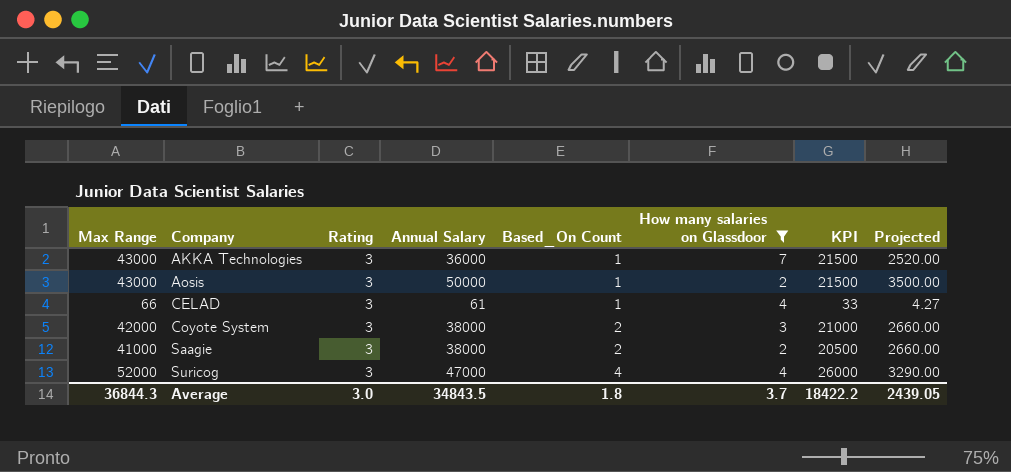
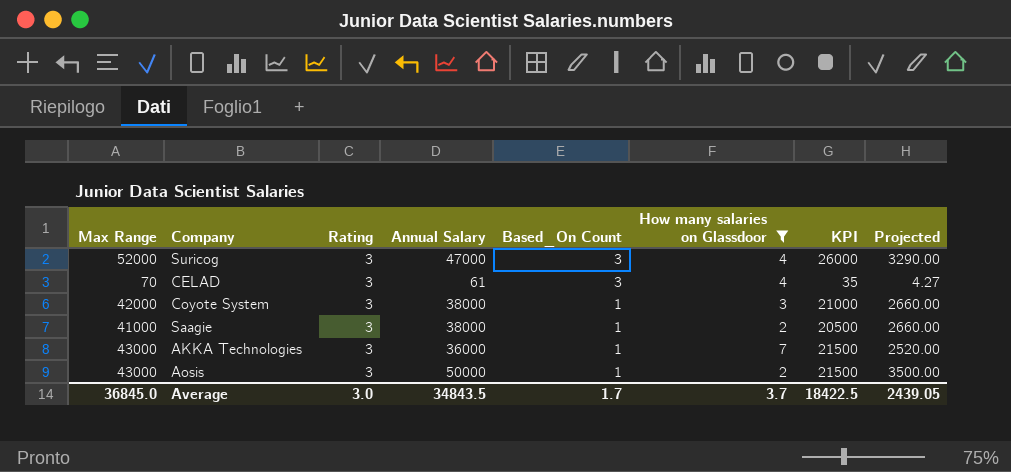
row order: Company ascending -> Based_On Count descending
Suricog | Based_On Count: 4 -> 3
CELAD | Max Range: 66 -> 70
CELAD | Based_On Count: 1 -> 3
CELAD | KPI: 33 -> 35
Coyote System | Based_On Count: 2 -> 1
Saagie | Based_On Count: 2 -> 1
Average | Max Range: 36844.3 -> 36845.0
Average | Based_On Count: 1.8 -> 1.7
Average | KPI: 18422.2 -> 18422.5

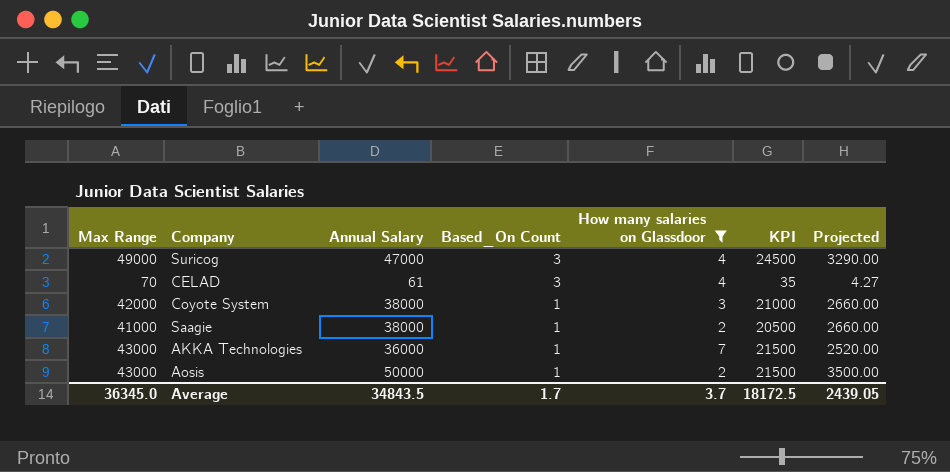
column Rating | position: 3 -> none
Suricog | Max Range: 52000 -> 49000
Suricog | KPI: 26000 -> 24500
Average | Max Range: 36845.0 -> 36345.0
Average | KPI: 18422.5 -> 18172.5

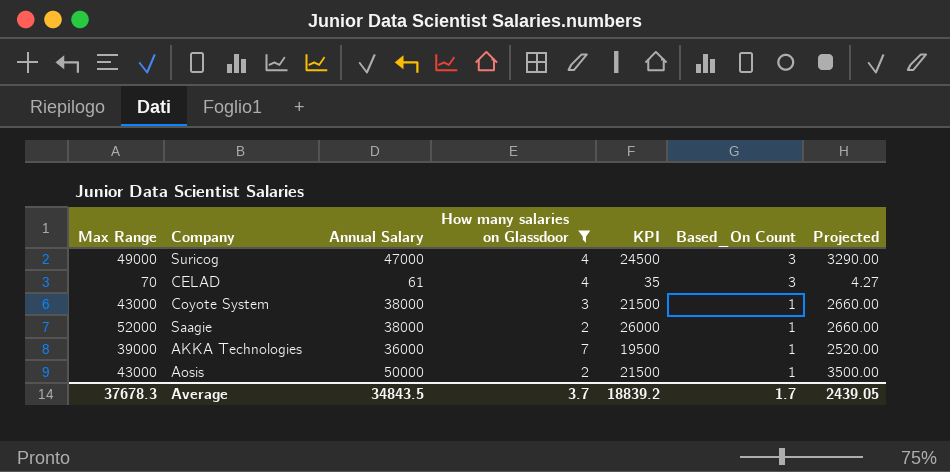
column Based_On Count | position: 4 -> 6
Coyote System | Max Range: 42000 -> 43000
Coyote System | KPI: 21000 -> 21500
Saagie | Max Range: 41000 -> 52000
Saagie | KPI: 20500 -> 26000
AKKA Technologies | Max Range: 43000 -> 39000
AKKA Technologies | KPI: 21500 -> 19500
Average | Max Range: 36345.0 -> 37678.3
Average | KPI: 18172.5 -> 18839.2

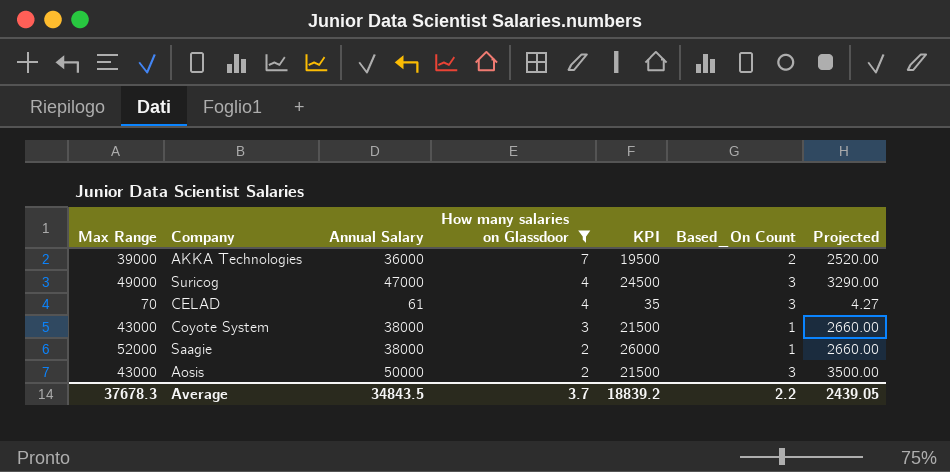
row order: Based_On Count descending -> How many salaries on Glassdoor descending
AKKA Technologies | Based_On Count: 1 -> 2
Aosis | Based_On Count: 1 -> 3
Average | Based_On Count: 1.7 -> 2.2

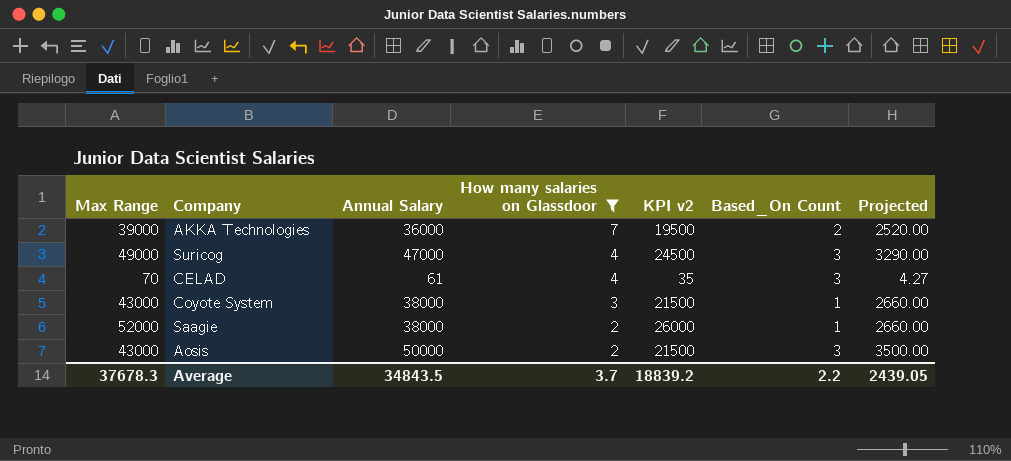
column name: KPI -> KPI v2

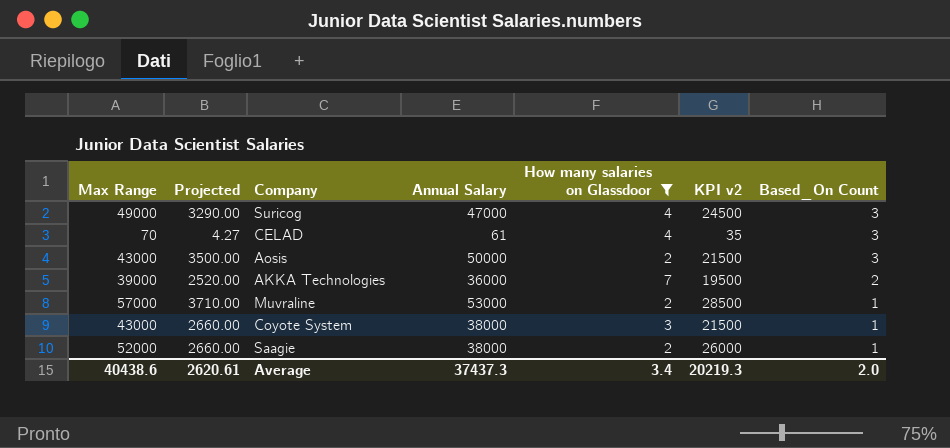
row order: How many salaries on Glassdoor descending -> Based_On Count descending
column Projected | position: 7 -> 2
row Muvraline: none -> 57000 | 3710.00 | 53000 | 2 | 28500 | 1
Average | Max Range: 37678.3 -> 40438.6
Average | Projected: 2439.05 -> 2620.61
Average | Annual Salary: 34843.5 -> 37437.3
Average | How many salaries on Glassdoor: 3.7 -> 3.4
Average | KPI v2: 18839.2 -> 20219.3
Average | Based_On Count: 2.2 -> 2.0

